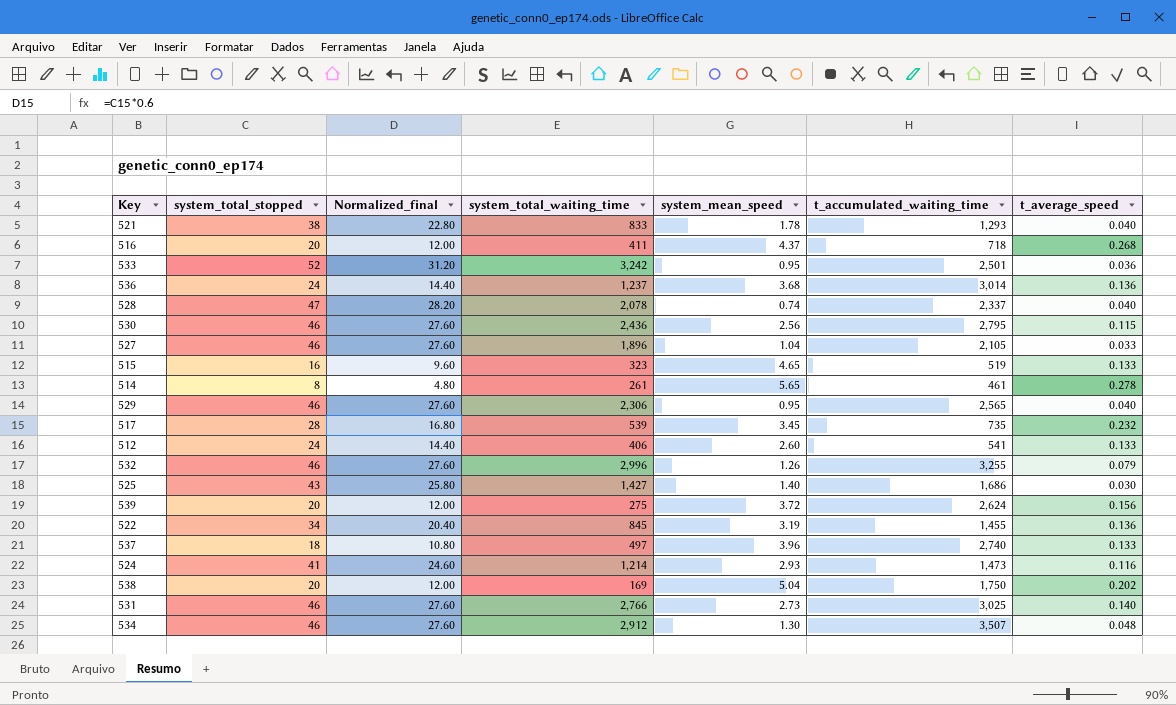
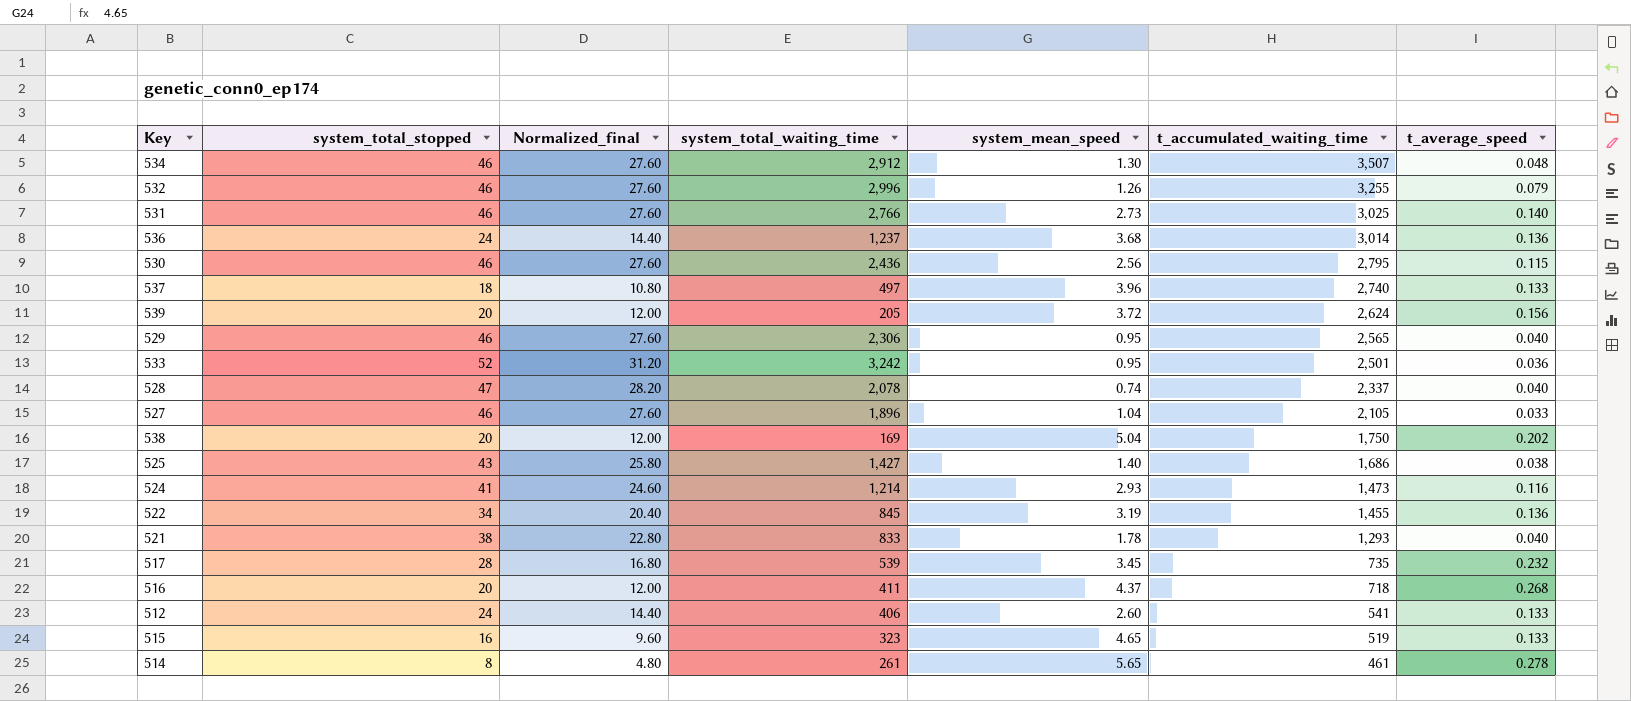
row order: none -> t_accumulated_waiting_time descending
539 | system_total_waiting_time: 275 -> 205
525 | t_average_speed: 0.030 -> 0.038

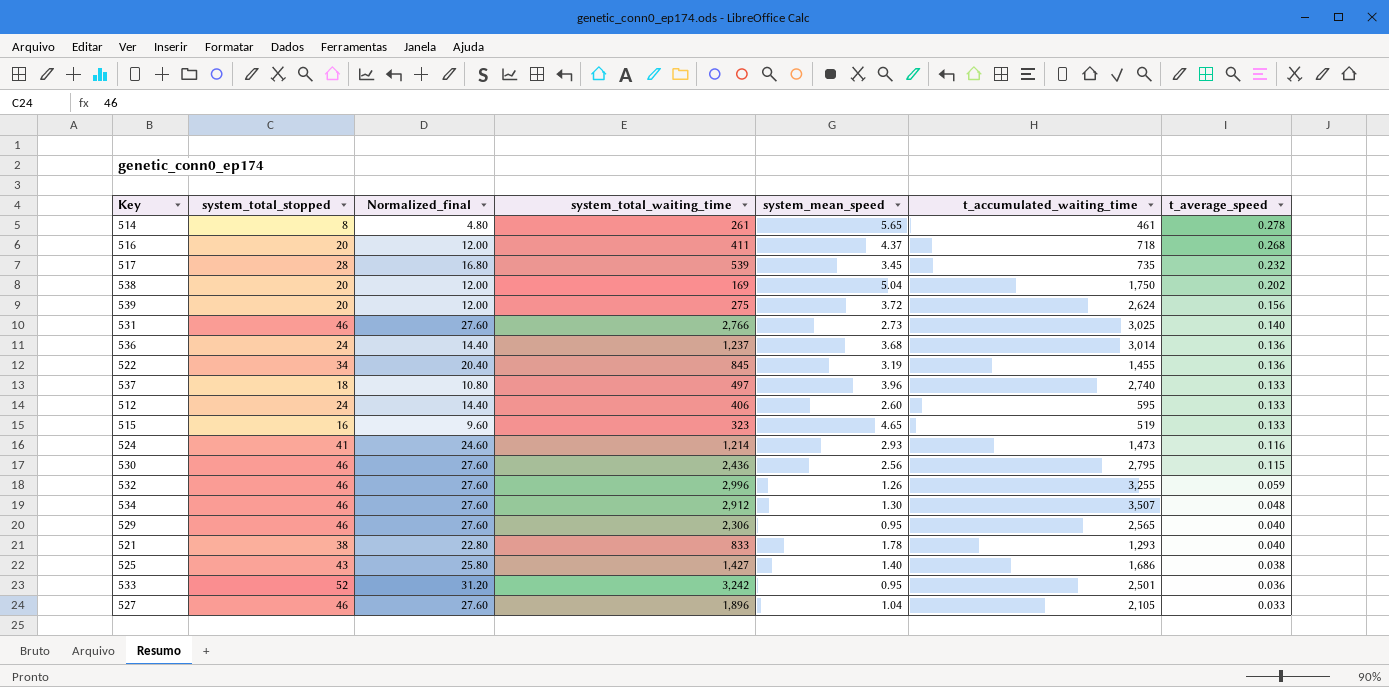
row order: t_accumulated_waiting_time descending -> t_average_speed descending
row 528: 47 | 28.20 | 2,078 | 0.74 | 2,337 | 0.040 -> none
539 | system_total_waiting_time: 205 -> 275
512 | t_accumulated_waiting_time: 541 -> 595
532 | t_average_speed: 0.079 -> 0.059

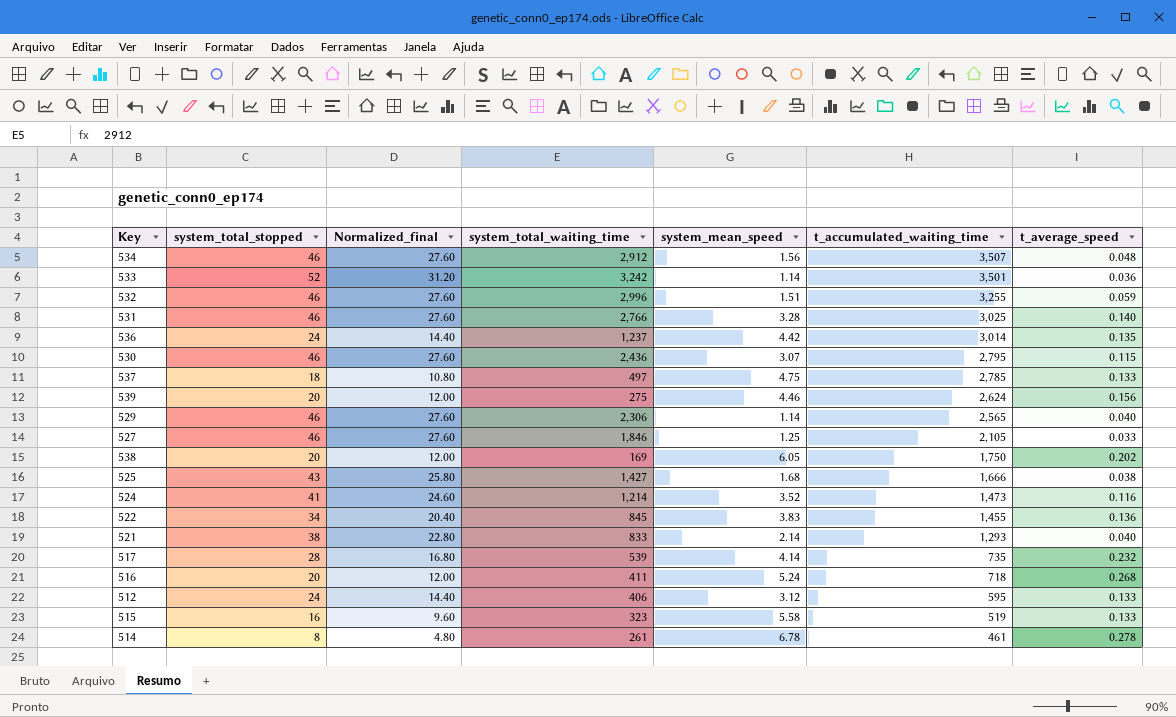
row order: t_average_speed descending -> t_accumulated_waiting_time descending
534 | system_mean_speed: 1.30 -> 1.56
533 | system_mean_speed: 0.95 -> 1.14
533 | t_accumulated_waiting_time: 2,501 -> 3,501
532 | system_mean_speed: 1.26 -> 1.51
531 | system_mean_speed: 2.73 -> 3.28
536 | system_mean_speed: 3.68 -> 4.42
536 | t_average_speed: 0.136 -> 0.135
530 | system_mean_speed: 2.56 -> 3.07
537 | system_mean_speed: 3.96 -> 4.75
537 | t_accumulated_waiting_time: 2,740 -> 2,785
539 | system_mean_speed: 3.72 -> 4.46
529 | system_mean_speed: 0.95 -> 1.14
527 | system_total_waiting_time: 1,896 -> 1,846
527 | system_mean_speed: 1.04 -> 1.25
538 | system_mean_speed: 5.04 -> 6.05
525 | system_mean_speed: 1.40 -> 1.68
525 | t_accumulated_waiting_time: 1,686 -> 1,666
524 | system_mean_speed: 2.93 -> 3.52
522 | system_mean_speed: 3.19 -> 3.83
521 | system_mean_speed: 1.78 -> 2.14
517 | system_mean_speed: 3.45 -> 4.14
516 | system_mean_speed: 4.37 -> 5.24
512 | system_mean_speed: 2.60 -> 3.12
515 | system_mean_speed: 4.65 -> 5.58
514 | system_mean_speed: 5.65 -> 6.78

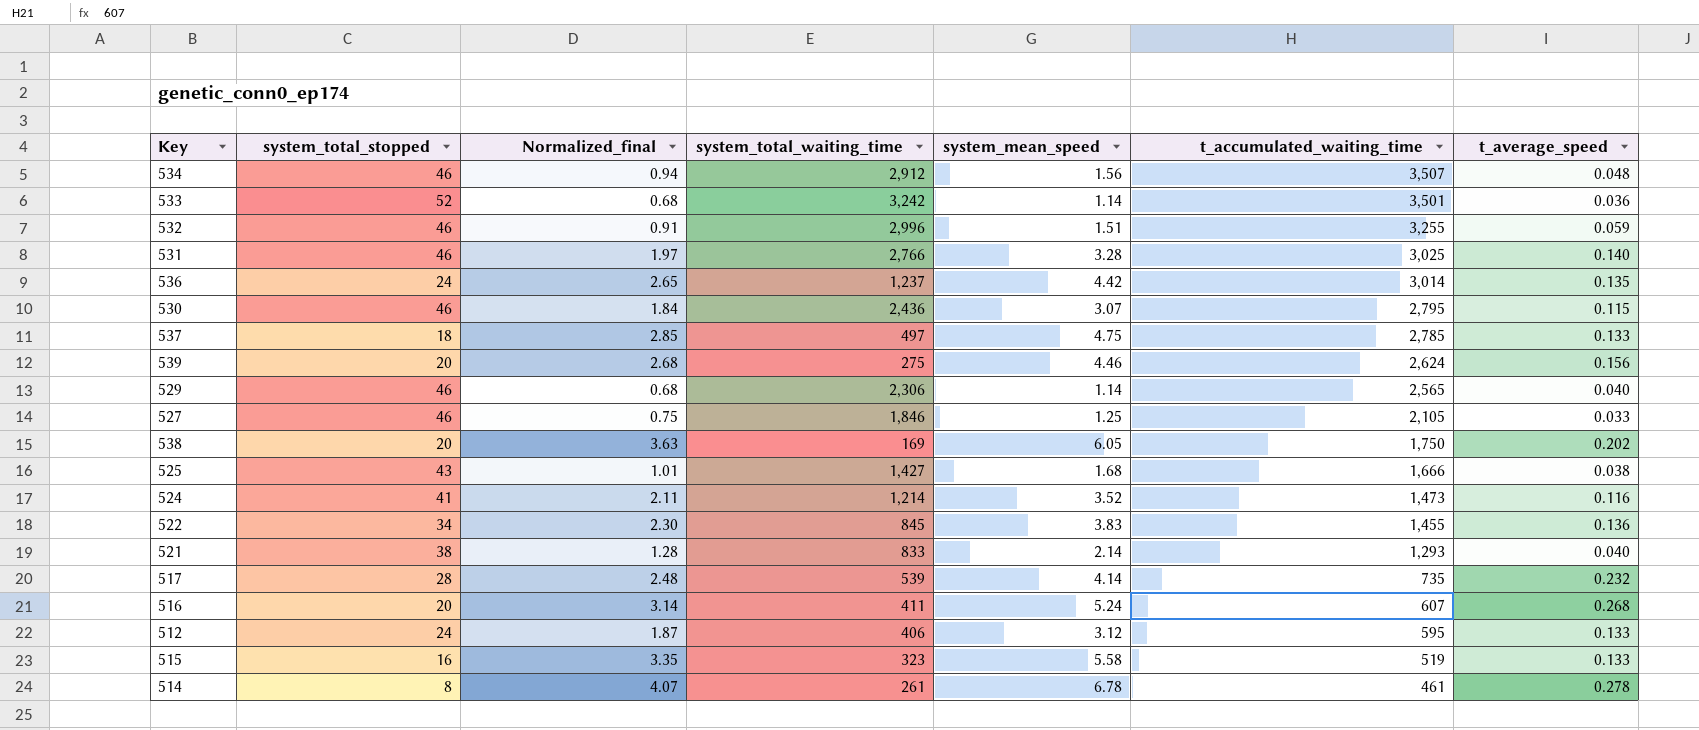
column Normalized_final | formula: [system_total_stopped] * 0.6 -> [system_mean_speed] * 0.6
516 | t_accumulated_waiting_time: 718 -> 607

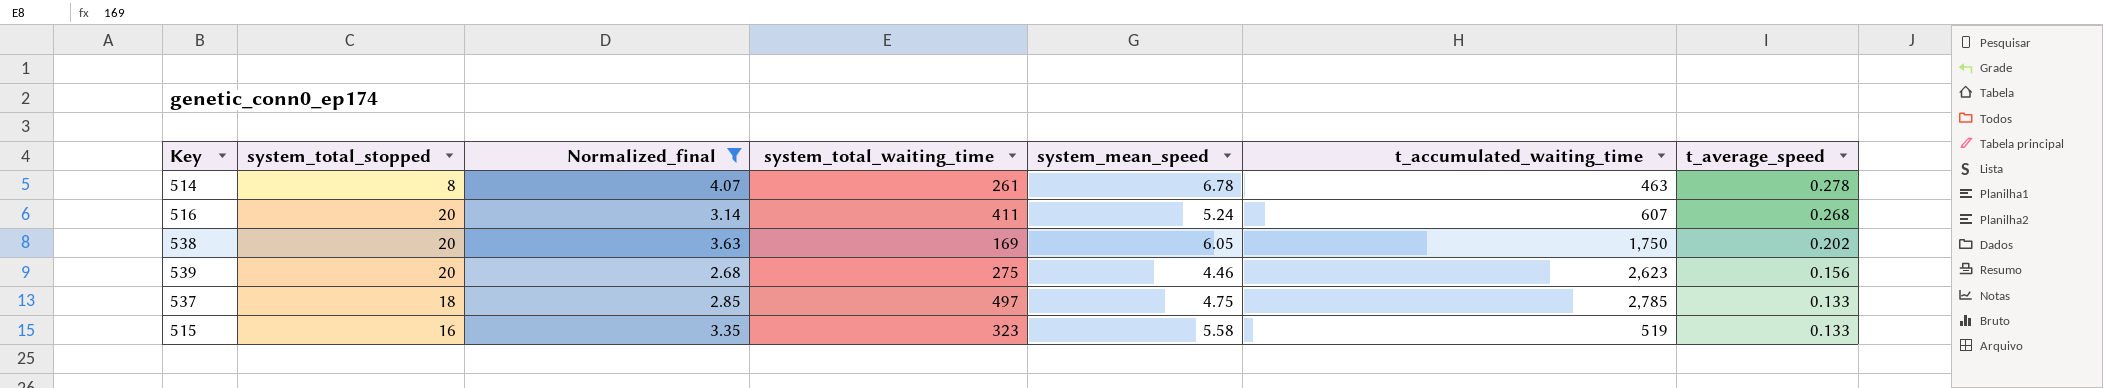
filter: none -> Normalized_final >= 2.68
row order: t_accumulated_waiting_time descending -> t_average_speed descending
514 | t_accumulated_waiting_time: 461 -> 463
539 | t_accumulated_waiting_time: 2,624 -> 2,623

